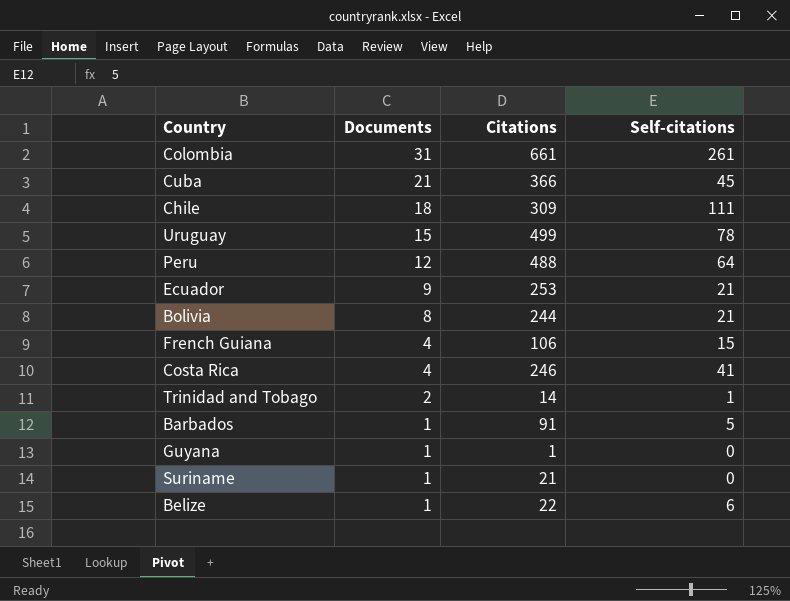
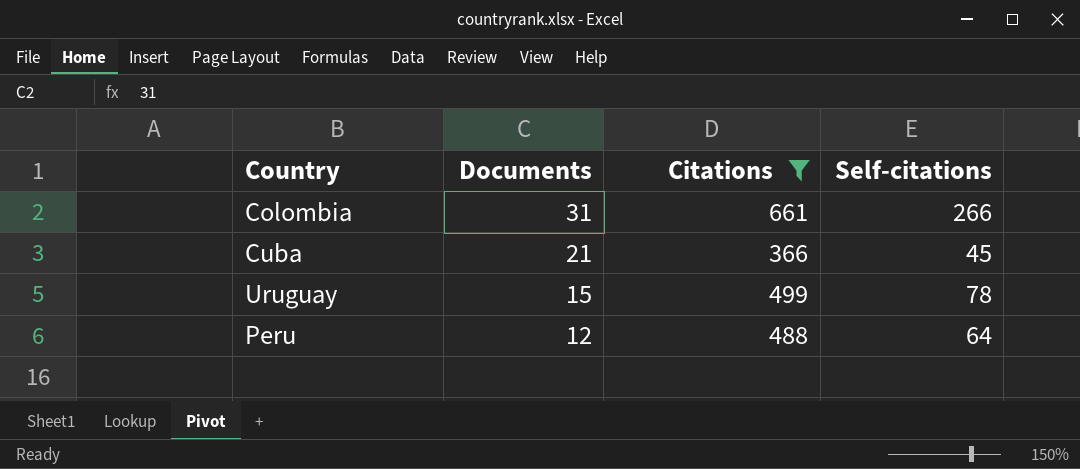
filter: none -> Citations >= 366
Colombia | Self-citations: 261 -> 266

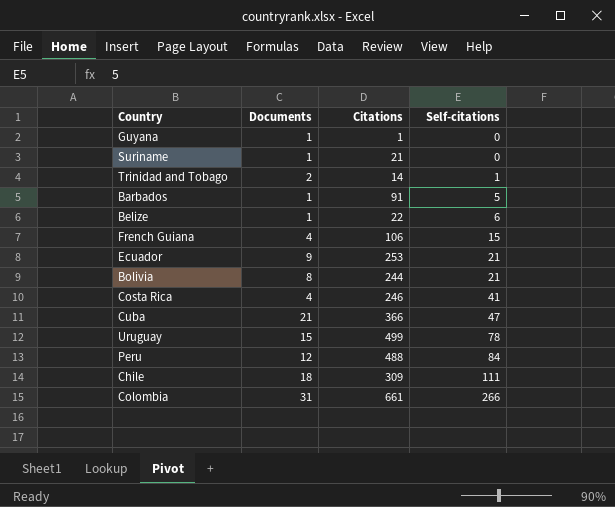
filter: Citations >= 366 -> none
row order: Documents descending -> Self-citations ascending
Cuba | Self-citations: 45 -> 47
Peru | Self-citations: 64 -> 84

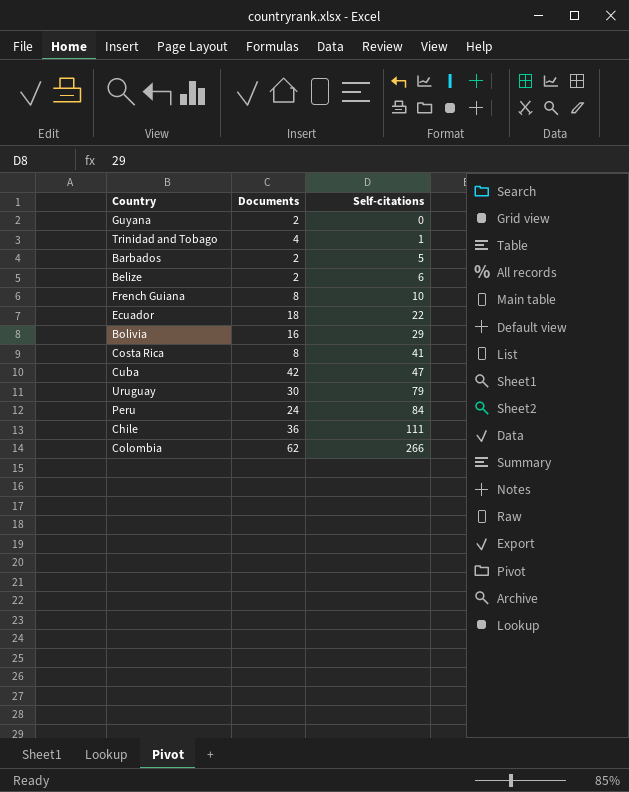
column Citations | position: 3 -> none
row Suriname: 1 | 21 | 0 -> none
Guyana | Documents: 1 -> 2
Trinidad and Tobago | Documents: 2 -> 4
Barbados | Documents: 1 -> 2
Belize | Documents: 1 -> 2
French Guiana | Documents: 4 -> 8
French Guiana | Self-citations: 15 -> 10
Ecuador | Documents: 9 -> 18
Ecuador | Self-citations: 21 -> 22
Bolivia | Documents: 8 -> 16
Bolivia | Self-citations: 21 -> 29
Costa Rica | Documents: 4 -> 8
Cuba | Documents: 21 -> 42
Uruguay | Documents: 15 -> 30
Uruguay | Self-citations: 78 -> 79
Peru | Documents: 12 -> 24
Chile | Documents: 18 -> 36
Colombia | Documents: 31 -> 62

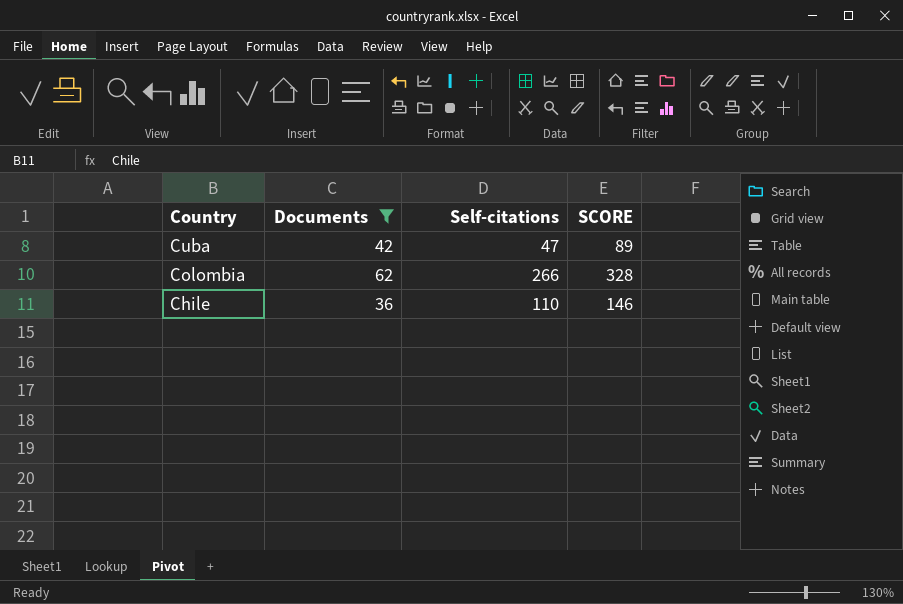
filter: none -> Documents >= 36
row order: Self-citations ascending -> Country descending
column SCORE | formula: none -> [Documents] + [Self-citations]
Chile | Self-citations: 111 -> 110

